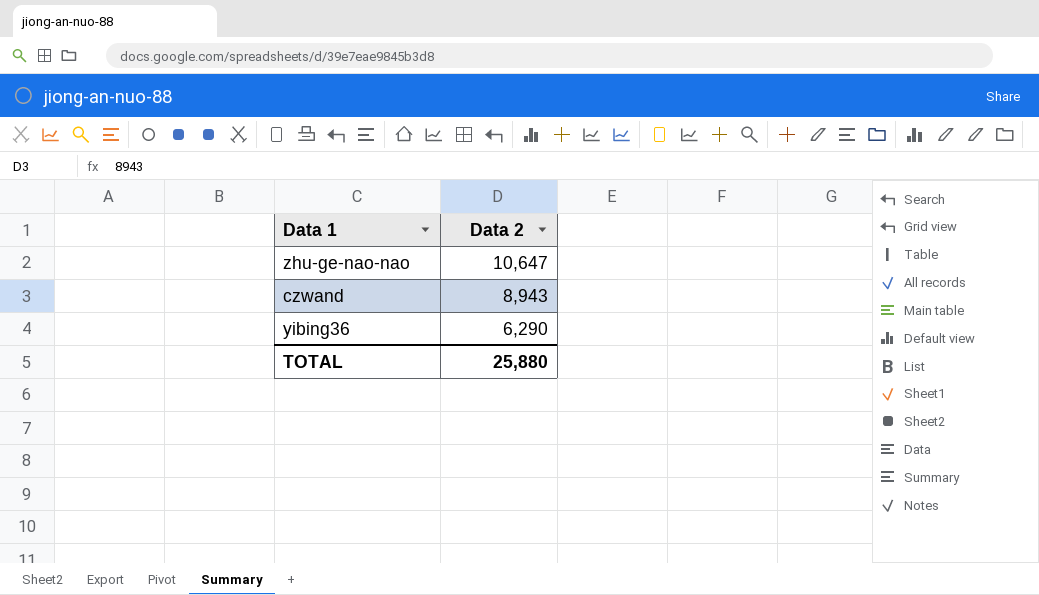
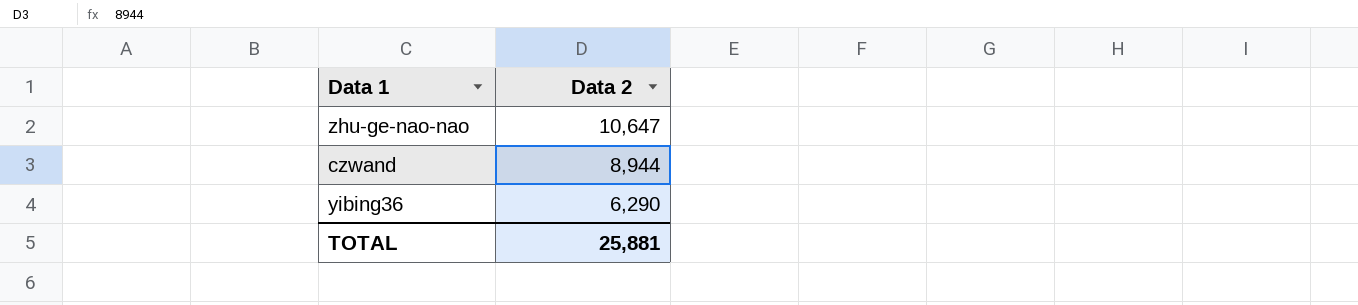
czwand | Data 2: 8,943 -> 8,944
TOTAL | Data 2: 25,880 -> 25,881

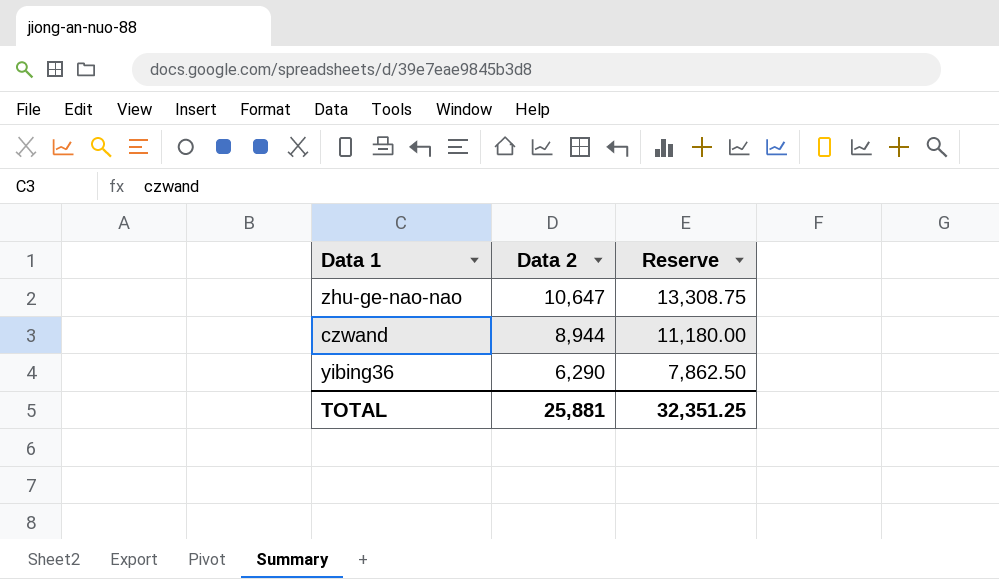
column Reserve | formula: none -> [Data 2] * 1.25

